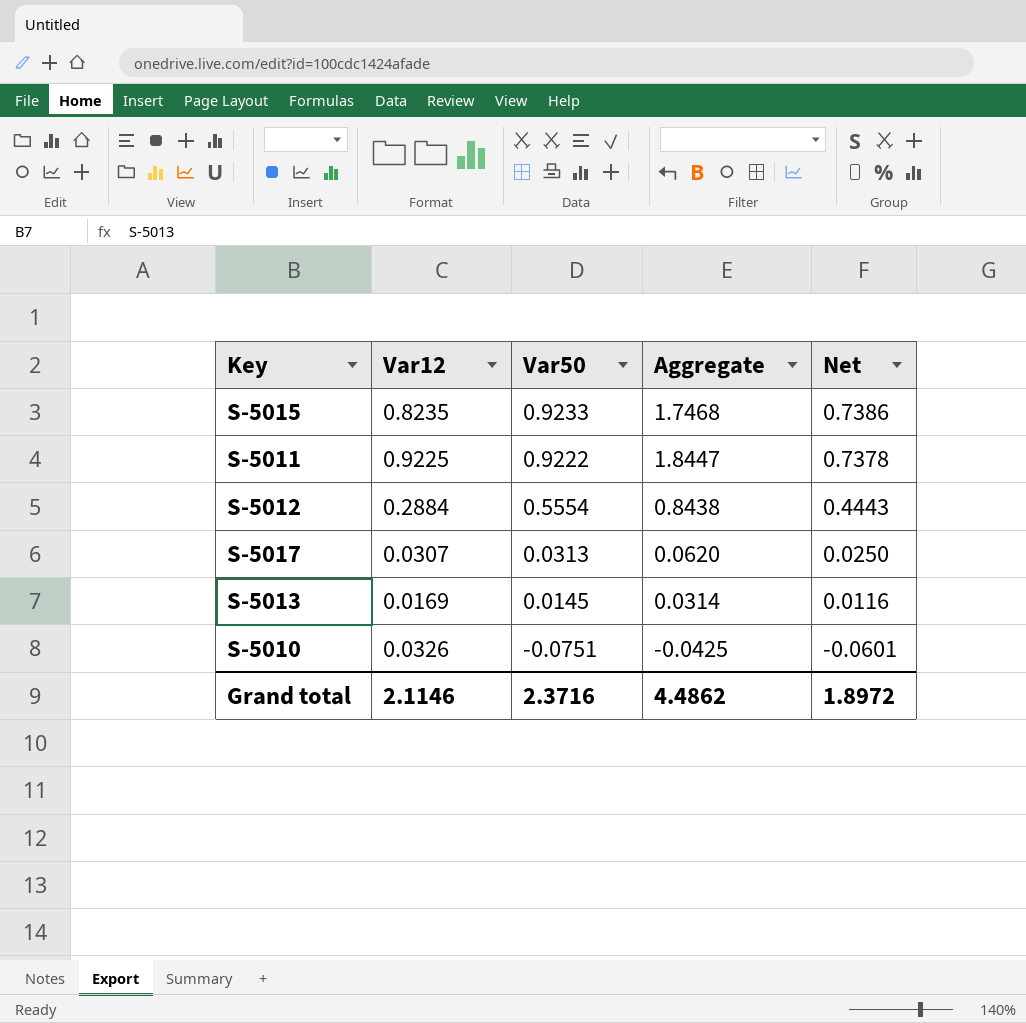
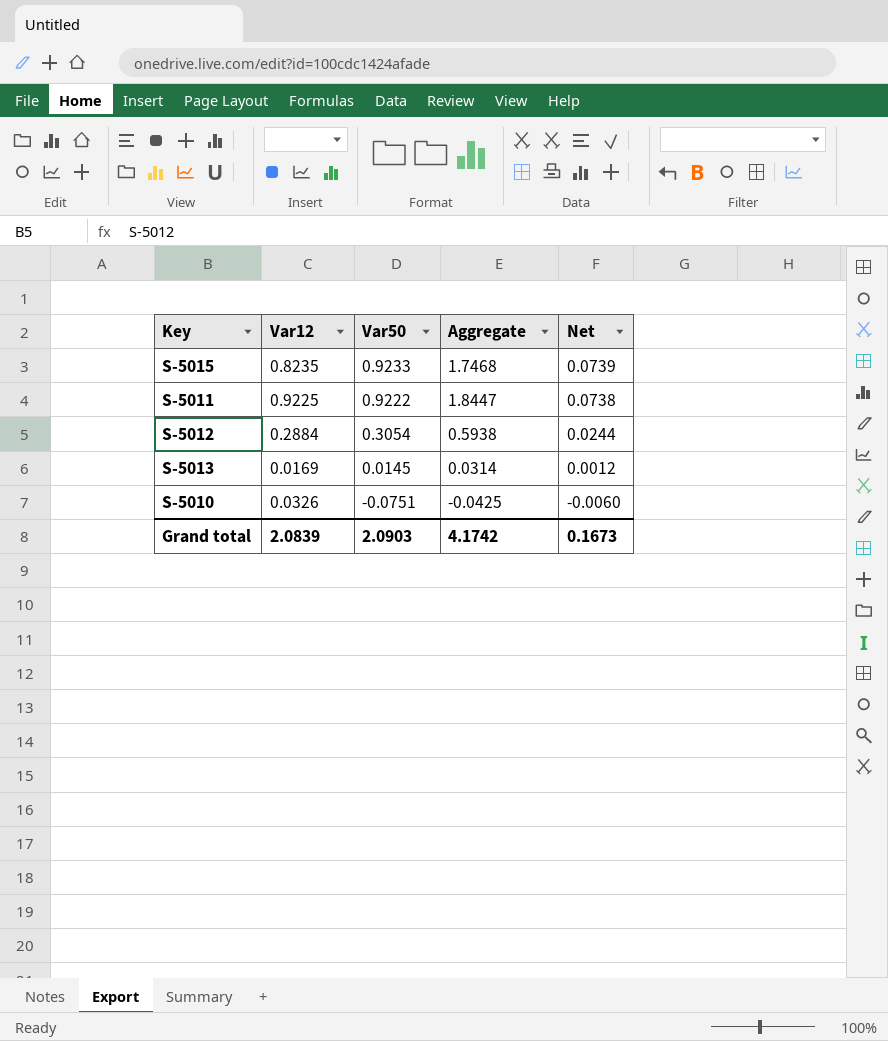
column Net | formula: [Var50] * 0.8 -> [Var50] * 0.08
row S-5017: 0.0307 | 0.0313 | 0.0620 | 0.0250 -> none
S-5012 | Var50: 0.5554 -> 0.3054
S-5012 | Aggregate: 0.8438 -> 0.5938
Grand total | Var12: 2.1146 -> 2.0839
Grand total | Var50: 2.3716 -> 2.0903
Grand total | Aggregate: 4.4862 -> 4.1742
Grand total | Net: 1.8972 -> 0.1673

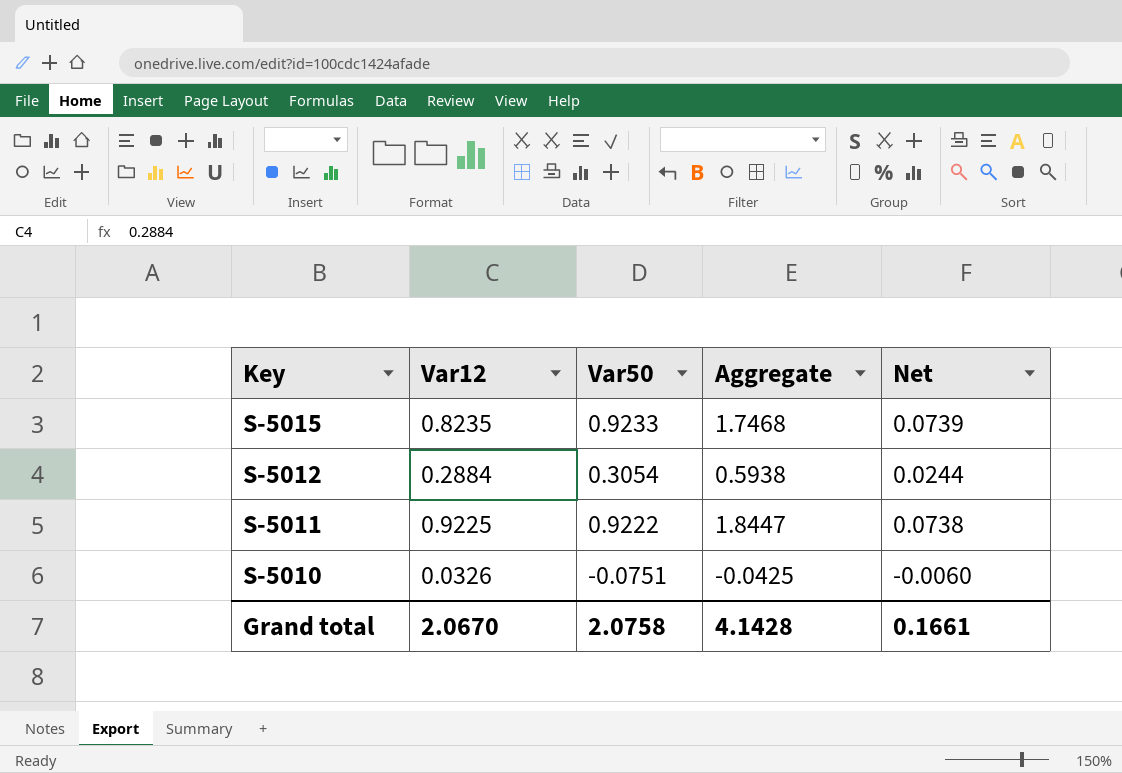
row order: Var50 descending -> Key descending
row S-5013: 0.0169 | 0.0145 | 0.0314 | 0.0012 -> none
Grand total | Var12: 2.0839 -> 2.0670
Grand total | Var50: 2.0903 -> 2.0758
Grand total | Aggregate: 4.1742 -> 4.1428
Grand total | Net: 0.1673 -> 0.1661

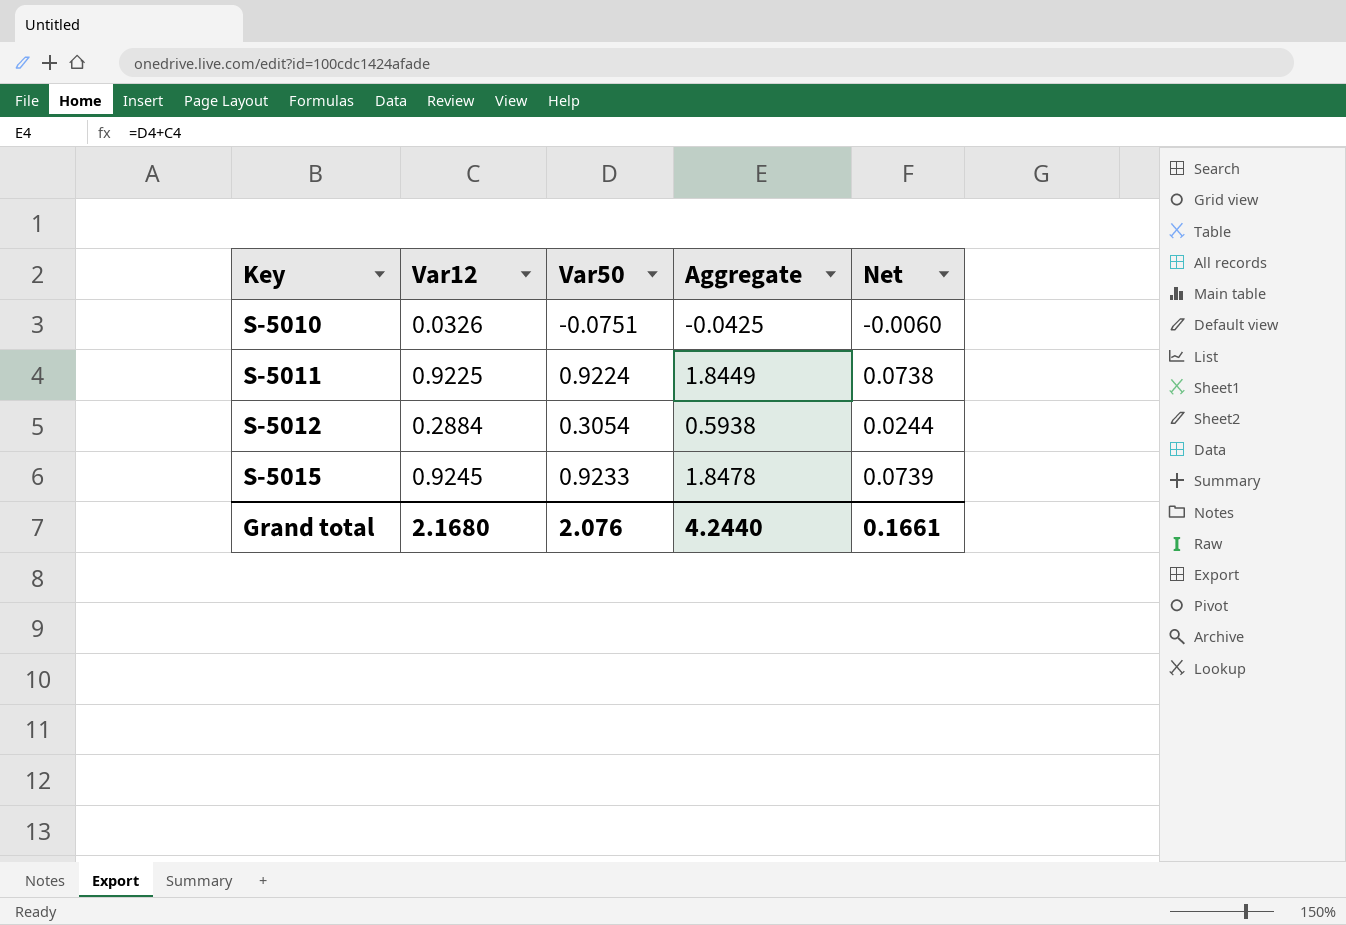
row order: Key descending -> Key ascending
S-5011 | Var50: 0.9222 -> 0.9224
S-5011 | Aggregate: 1.8447 -> 1.8449
S-5015 | Var12: 0.8235 -> 0.9245
S-5015 | Aggregate: 1.7468 -> 1.8478
Grand total | Var12: 2.0670 -> 2.1680
Grand total | Var50: 2.0758 -> 2.076
Grand total | Aggregate: 4.1428 -> 4.2440

